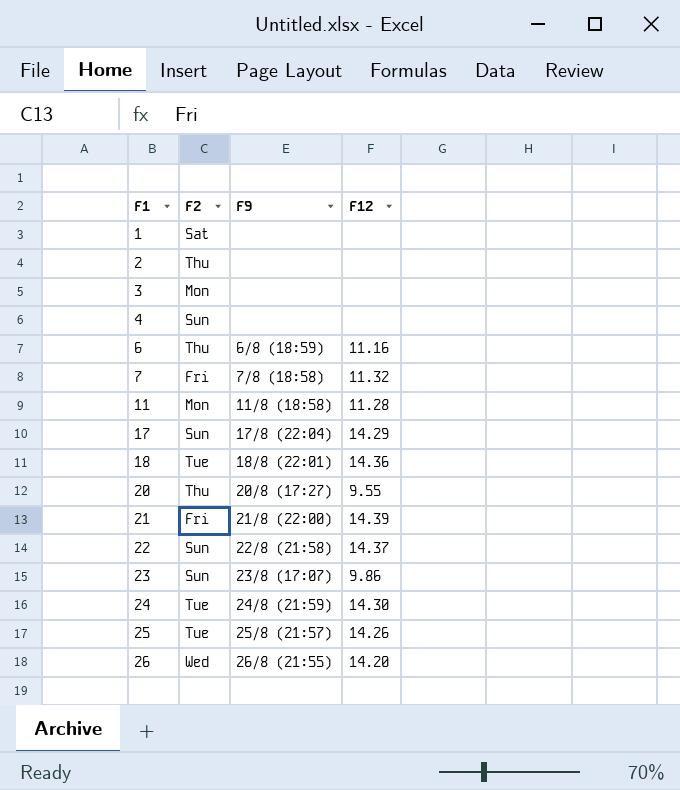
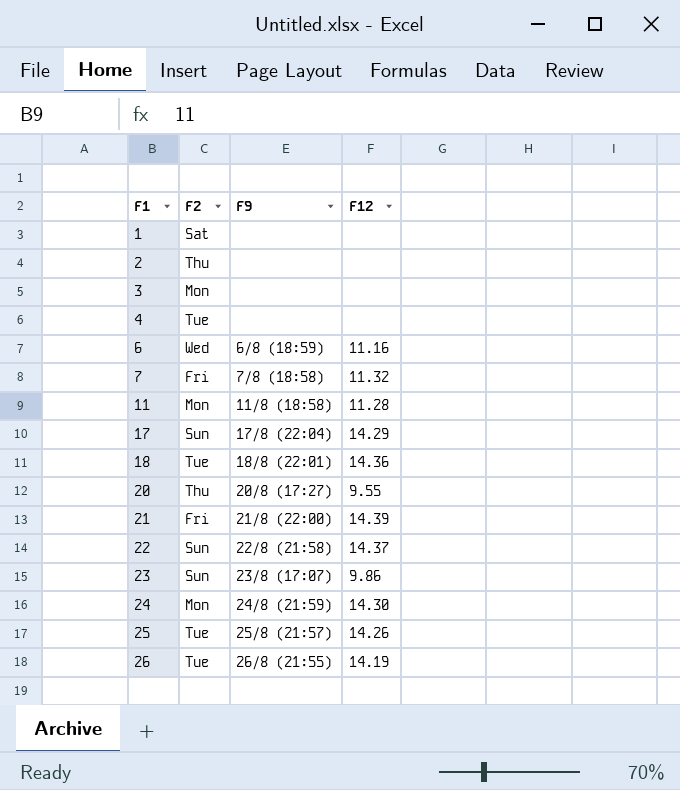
4 | F2: Sun -> Tue
6 | F2: Thu -> Wed
24 | F2: Tue -> Mon
26 | F2: Wed -> Tue
26 | F12: 14.20 -> 14.19

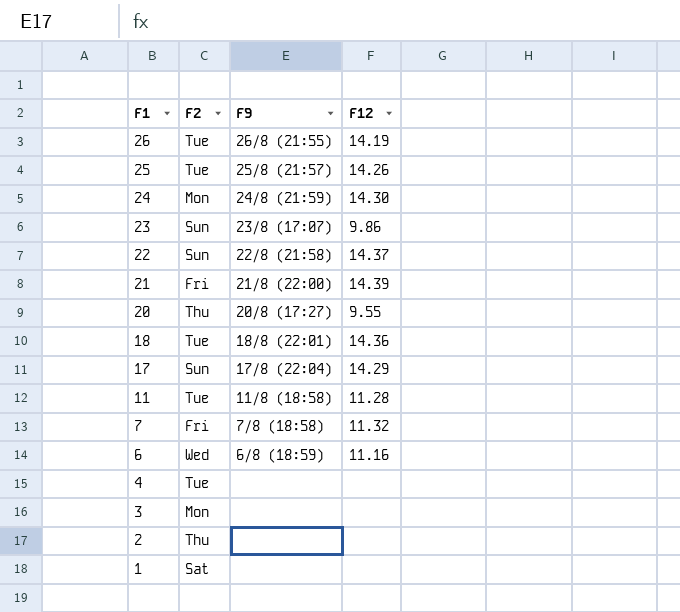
row order: F1 ascending -> F1 descending
11 | F2: Mon -> Tue

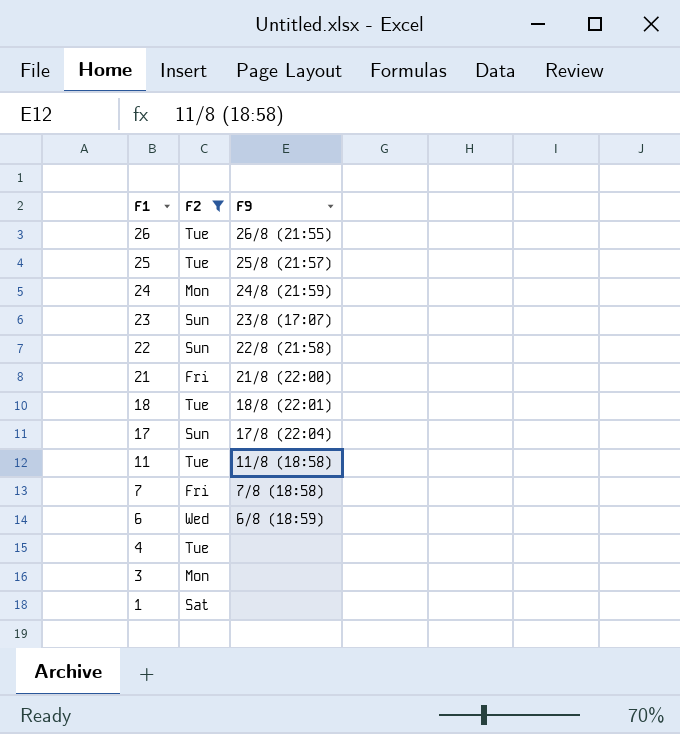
filter: none -> F2 != Thu
column F12 | position: 4 -> none

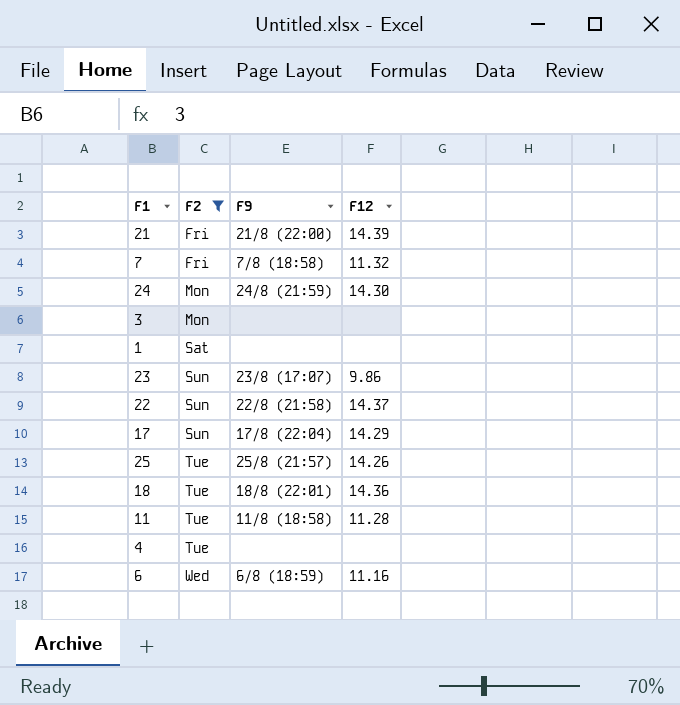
row order: F1 descending -> F2 ascending
column F12 | position: none -> 4
row 26: Tue | 26/8 (21:55) -> none

